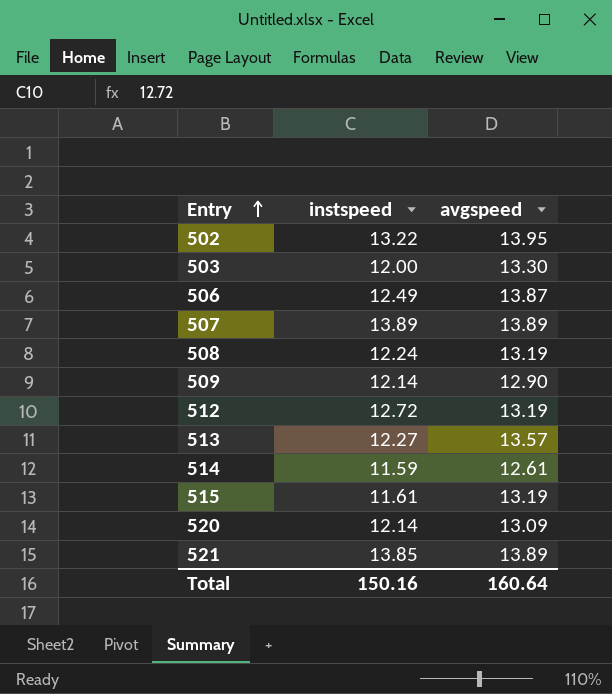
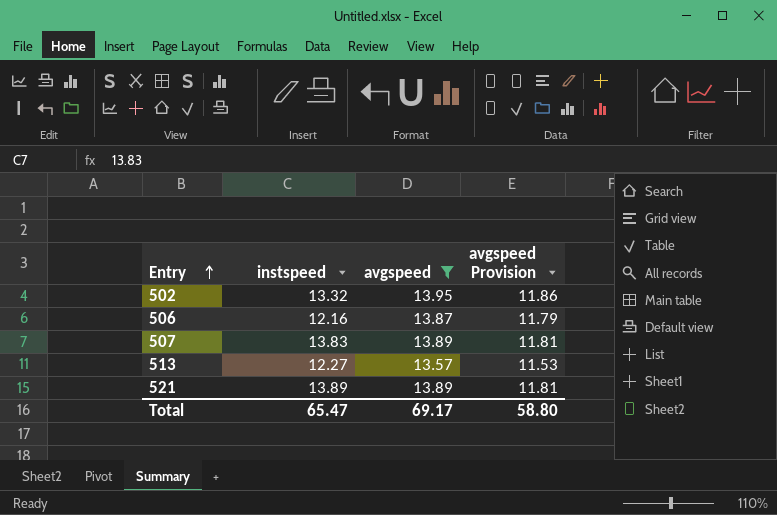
filter: none -> avgspeed >= 13.57
column avgspeed Provision | formula: none -> [avgspeed] * 0.85
502 | instspeed: 13.22 -> 13.32
506 | instspeed: 12.49 -> 12.16
507 | instspeed: 13.89 -> 13.83
521 | instspeed: 13.85 -> 13.89
Total | instspeed: 150.16 -> 65.47
Total | avgspeed: 160.64 -> 69.17

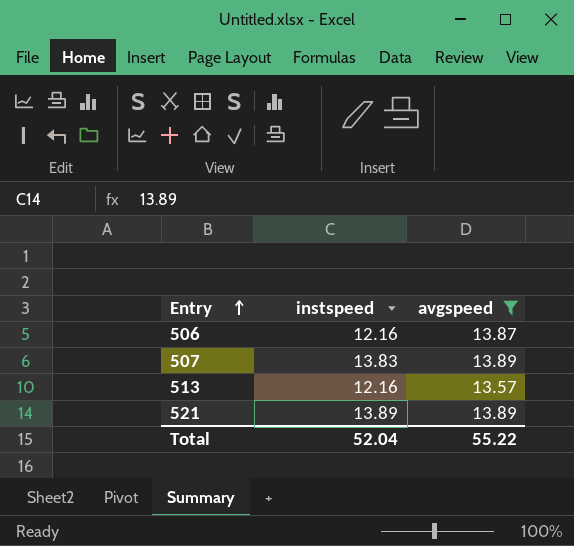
column avgspeed Provision | formula: [avgspeed] * 0.85 -> none
row 502: 13.32 | 13.95 | 11.86 -> none
513 | instspeed: 12.27 -> 12.16
Total | instspeed: 65.47 -> 52.04
Total | avgspeed: 69.17 -> 55.22

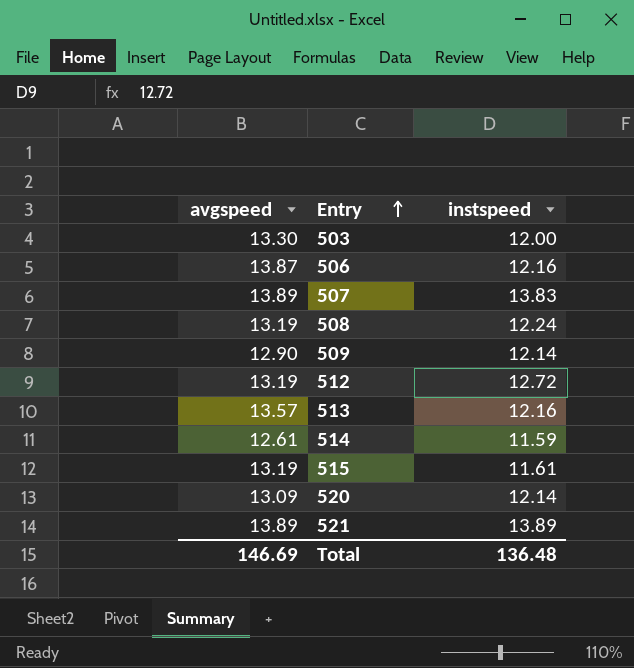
filter: avgspeed >= 13.57 -> none
column avgspeed | position: 3 -> 1
Total | avgspeed: 55.22 -> 146.69
Total | instspeed: 52.04 -> 136.48

